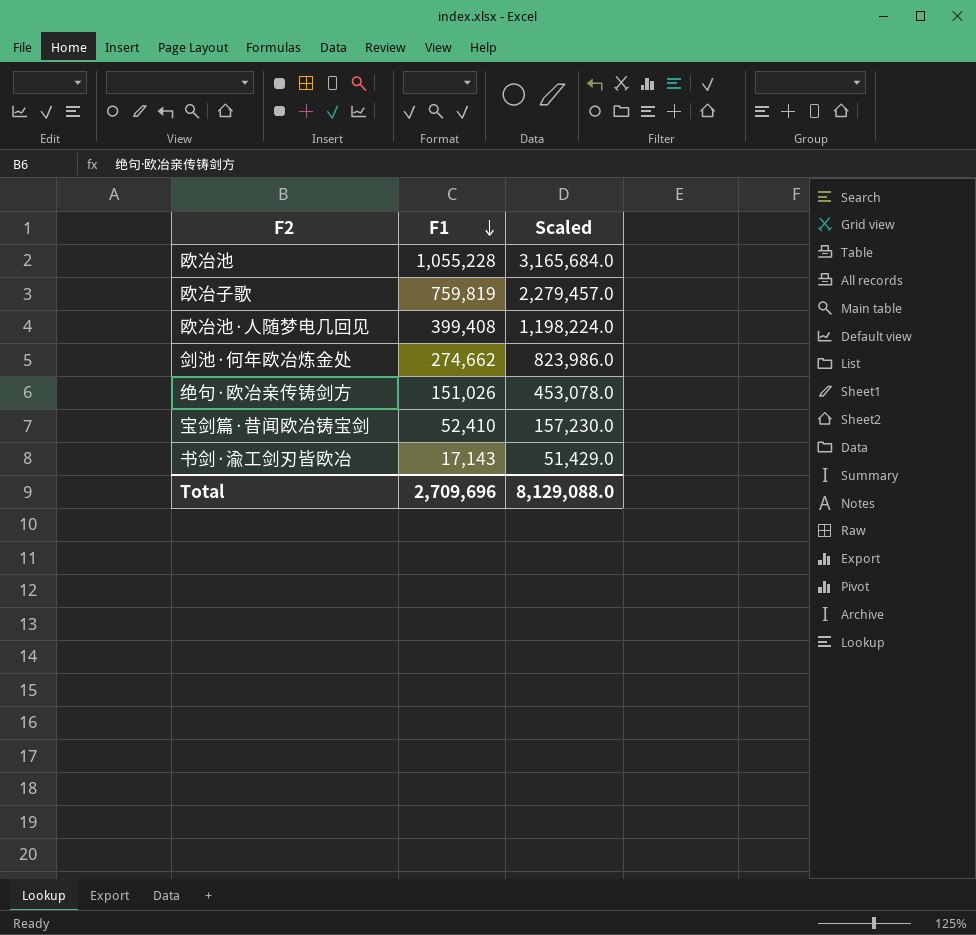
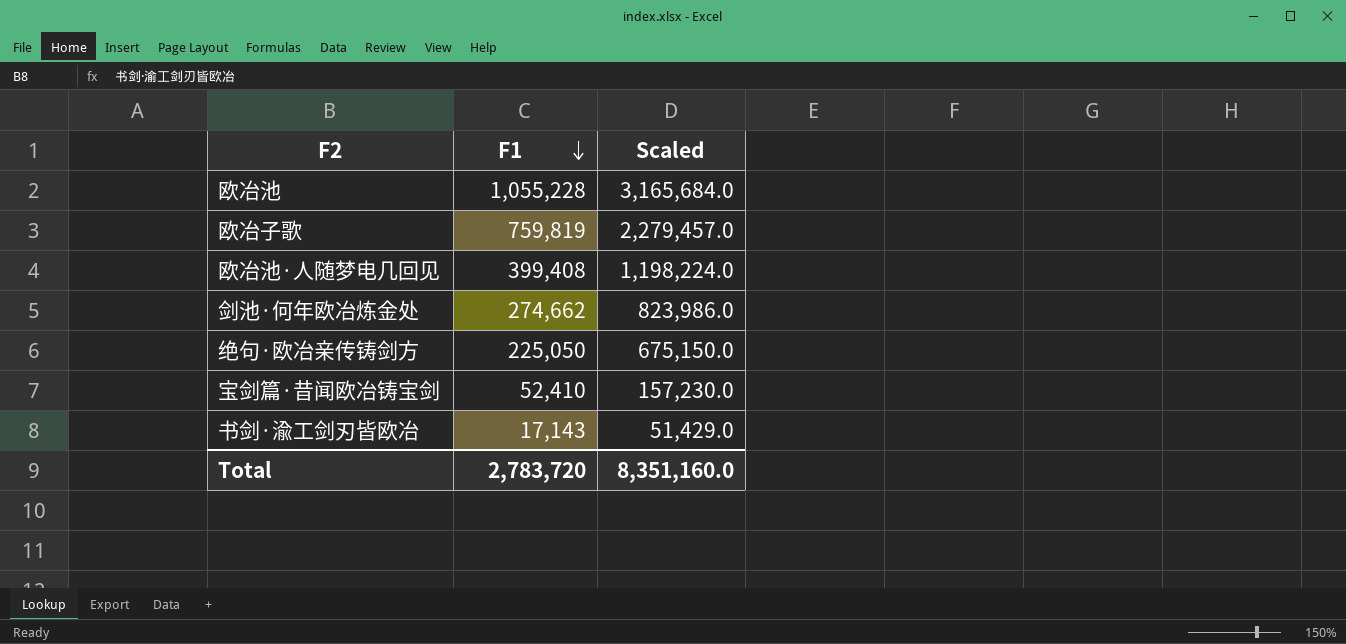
绝句·欧冶亲传铸剑方 | F1: 151,026 -> 225,050
绝句·欧冶亲传铸剑方 | Scaled: 453,078.0 -> 675,150.0
Total | F1: 2,709,696 -> 2,783,720
Total | Scaled: 8,129,088.0 -> 8,351,160.0

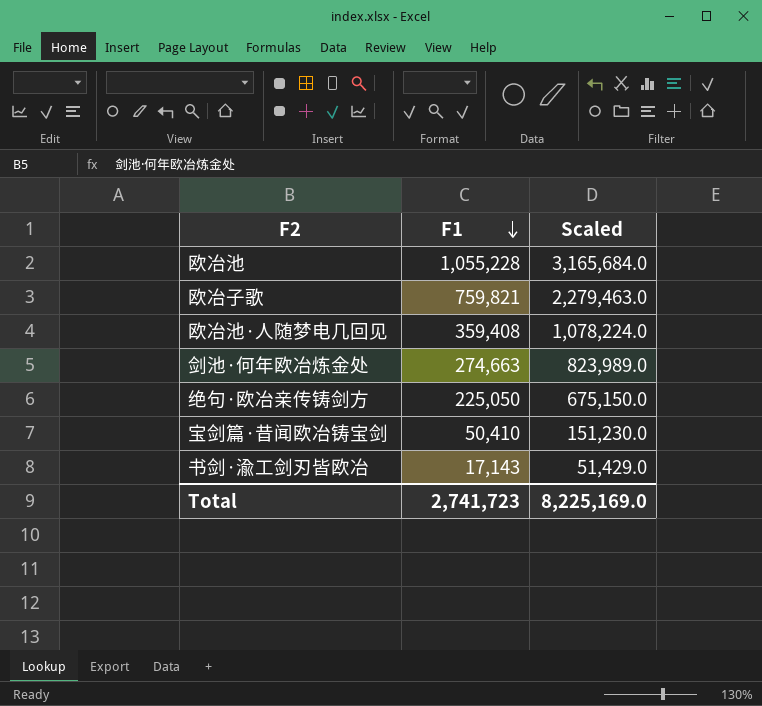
欧冶子歌 | F1: 759,819 -> 759,821
欧冶子歌 | Scaled: 2,279,457.0 -> 2,279,463.0
欧冶池·人随梦电几回见 | F1: 399,408 -> 359,408
欧冶池·人随梦电几回见 | Scaled: 1,198,224.0 -> 1,078,224.0
剑池·何年欧冶炼金处 | F1: 274,662 -> 274,663
剑池·何年欧冶炼金处 | Scaled: 823,986.0 -> 823,989.0
宝剑篇·昔闻欧冶铸宝剑 | F1: 52,410 -> 50,410
宝剑篇·昔闻欧冶铸宝剑 | Scaled: 157,230.0 -> 151,230.0
Total | F1: 2,783,720 -> 2,741,723
Total | Scaled: 8,351,160.0 -> 8,225,169.0

